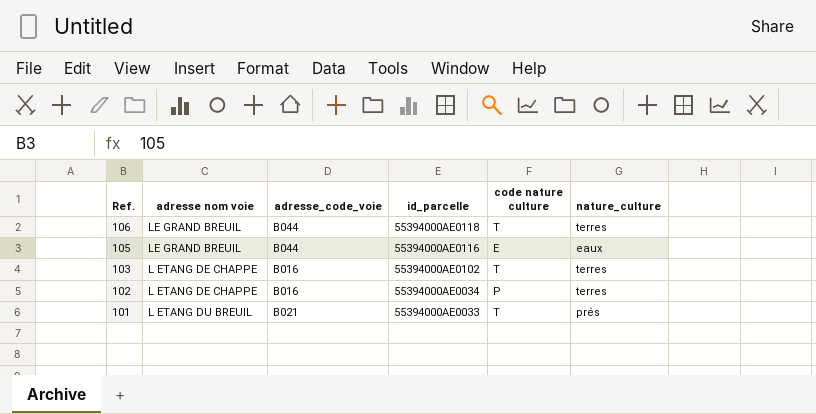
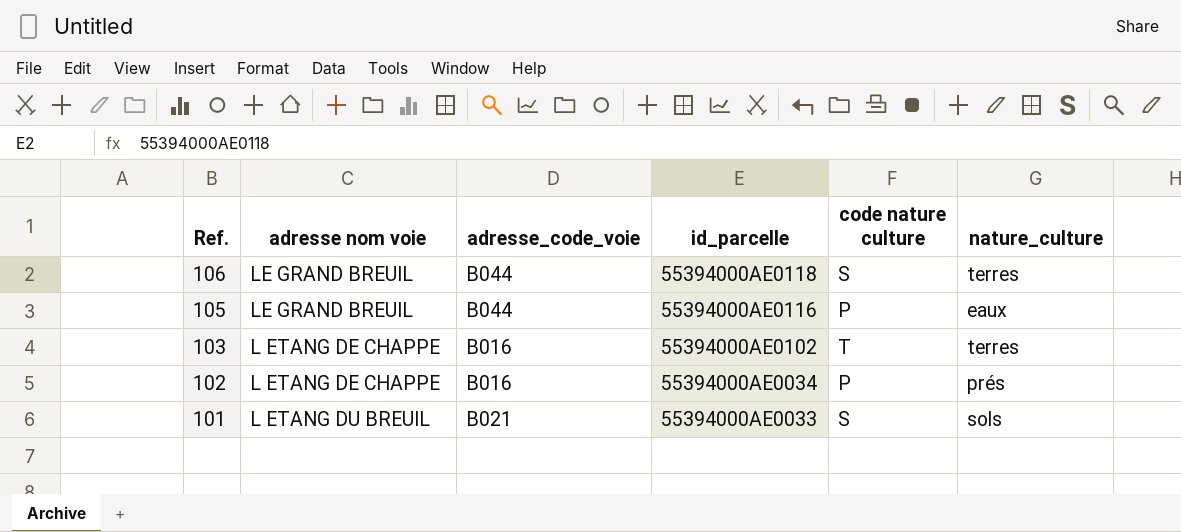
106 | code nature culture: T -> S
105 | code nature culture: E -> P
102 | nature_culture: terres -> prés
101 | code nature culture: T -> S
101 | nature_culture: prés -> sols

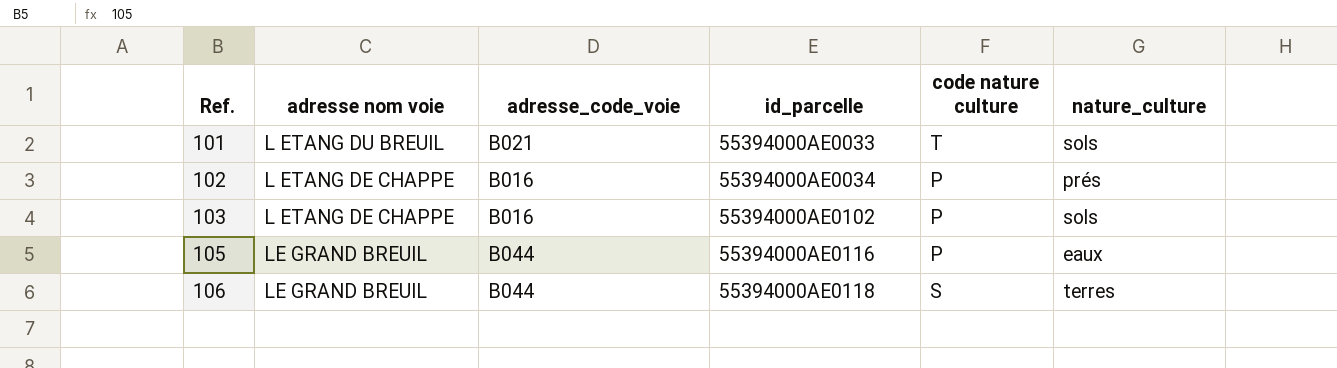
row order: Ref. descending -> Ref. ascending
101 | code nature culture: S -> T
103 | code nature culture: T -> P
103 | nature_culture: terres -> sols

